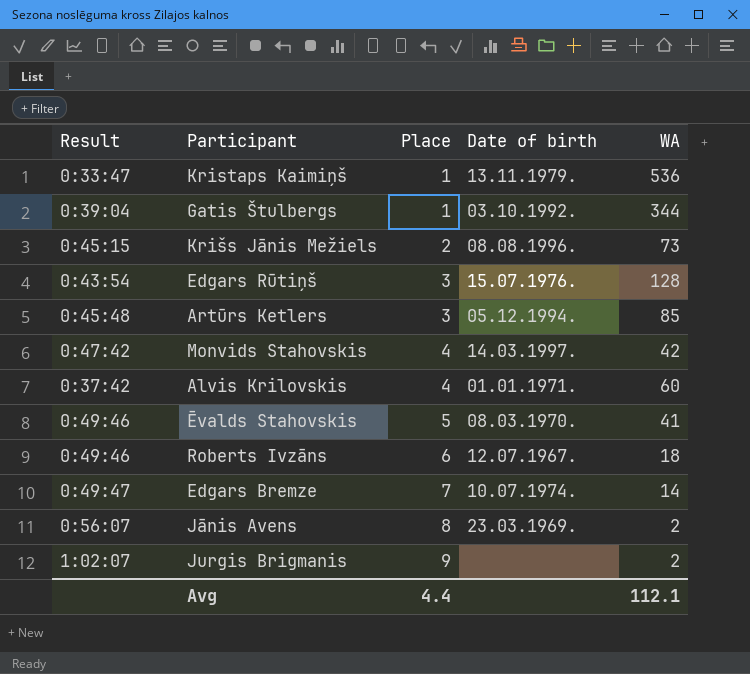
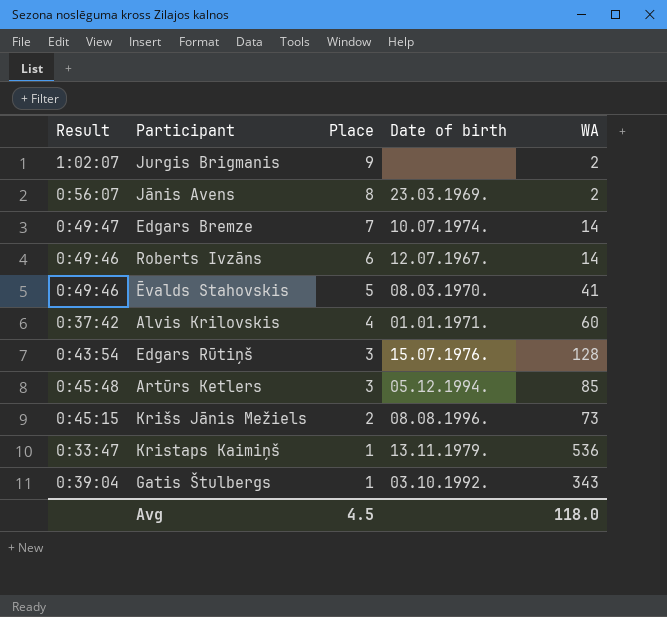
row order: Place ascending -> Place descending
row Monvids Stahovskis: 0:47:42 | 4 | 14.03.1997. | 42 -> none
Roberts Ivzāns | WA: 18 -> 14
Gatis Štulbergs | WA: 344 -> 343
Avg | Place: 4.4 -> 4.5
Avg | WA: 112.1 -> 118.0

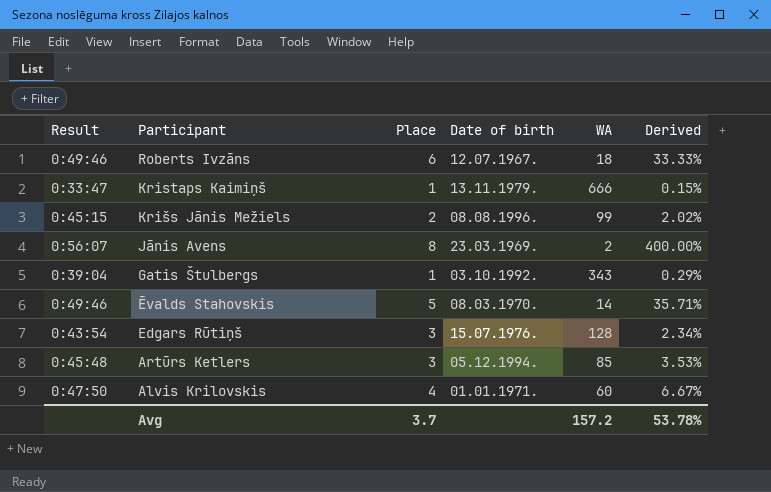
row order: Place descending -> Participant descending
column Derived | formula: none -> [Place] / [WA]
row Jurgis Brigmanis: 1:02:07 | 9 | none | 2 -> none
row Edgars Bremze: 0:49:47 | 7 | 10.07.1974. | 14 -> none
Roberts Ivzāns | WA: 14 -> 18
Kristaps Kaimiņš | WA: 536 -> 666
Krišs Jānis Mežiels | WA: 73 -> 99
Ēvalds Stahovskis | WA: 41 -> 14
Alvis Krilovskis | Result: 0:37:42 -> 0:47:50
Avg | Place: 4.5 -> 3.7
Avg | WA: 118.0 -> 157.2

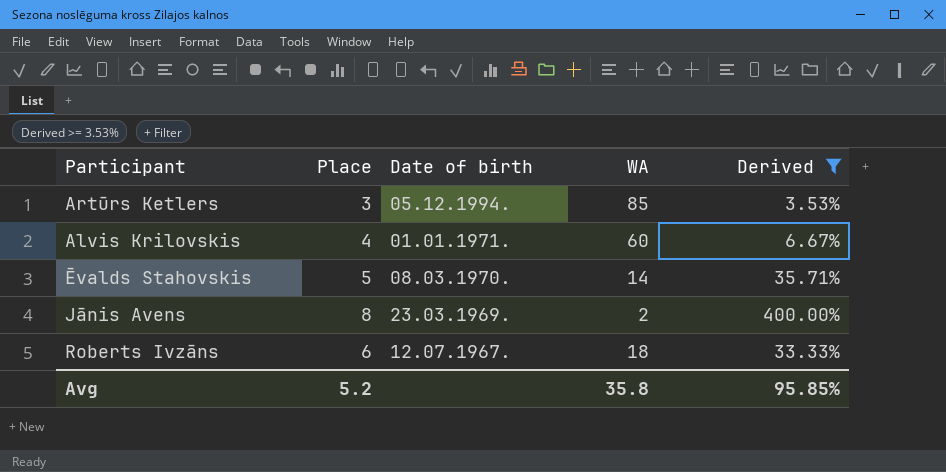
filter: none -> Derived >= 3.53%
row order: Participant descending -> Date of birth descending
column Result | position: 1 -> none
Avg | Place: 3.7 -> 5.2
Avg | WA: 157.2 -> 35.8
Avg | Derived: 53.78% -> 95.85%

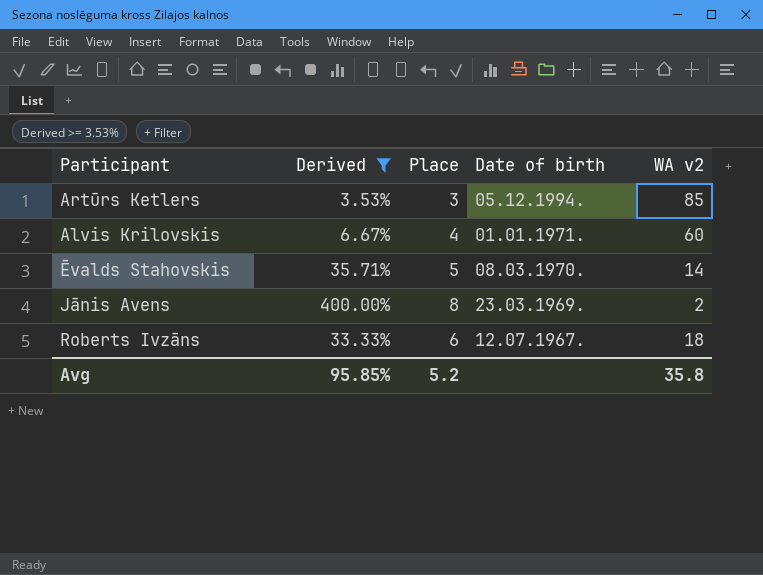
column Derived | position: 5 -> 2
column name: WA -> WA v2

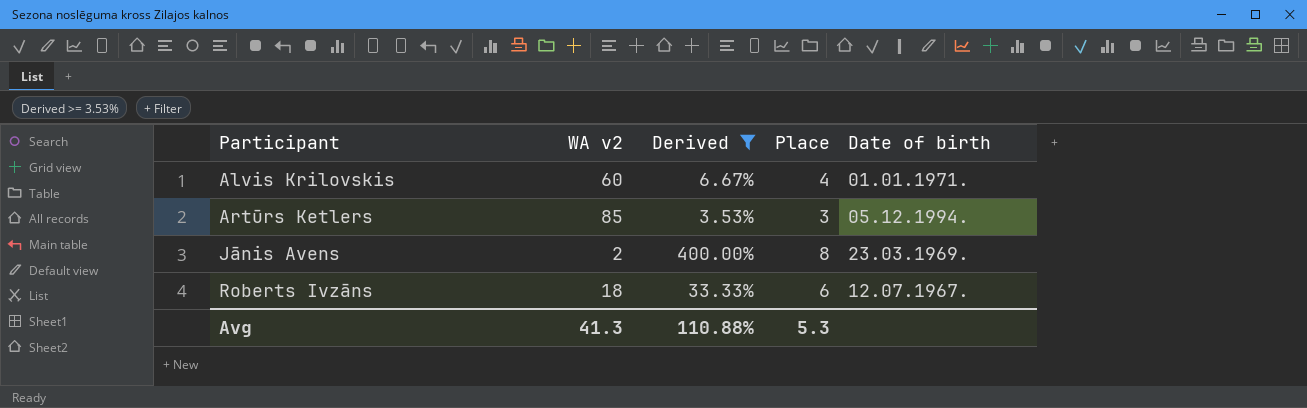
row order: Date of birth descending -> Participant ascending
column WA v2 | position: 5 -> 2
row Ēvalds Stahovskis: 35.71% | 5 | 08.03.1970. | 14 -> none
Avg | WA v2: 35.8 -> 41.3
Avg | Derived: 95.85% -> 110.88%
Avg | Place: 5.2 -> 5.3

